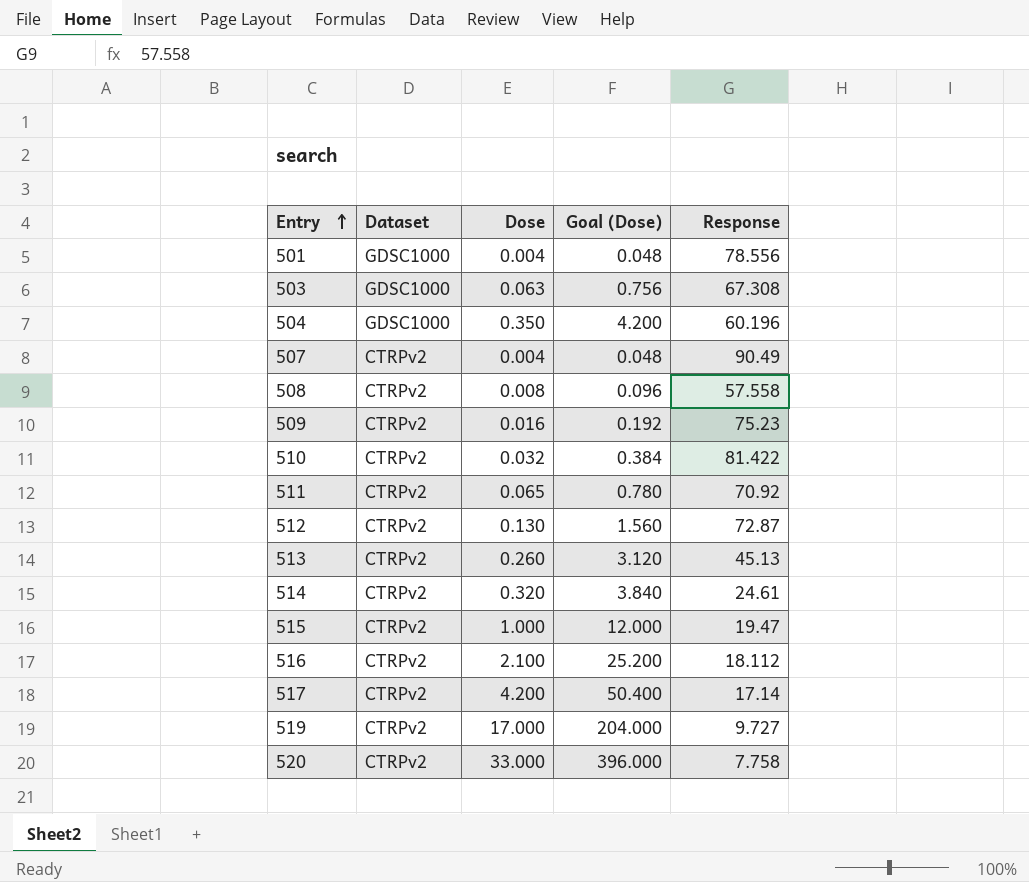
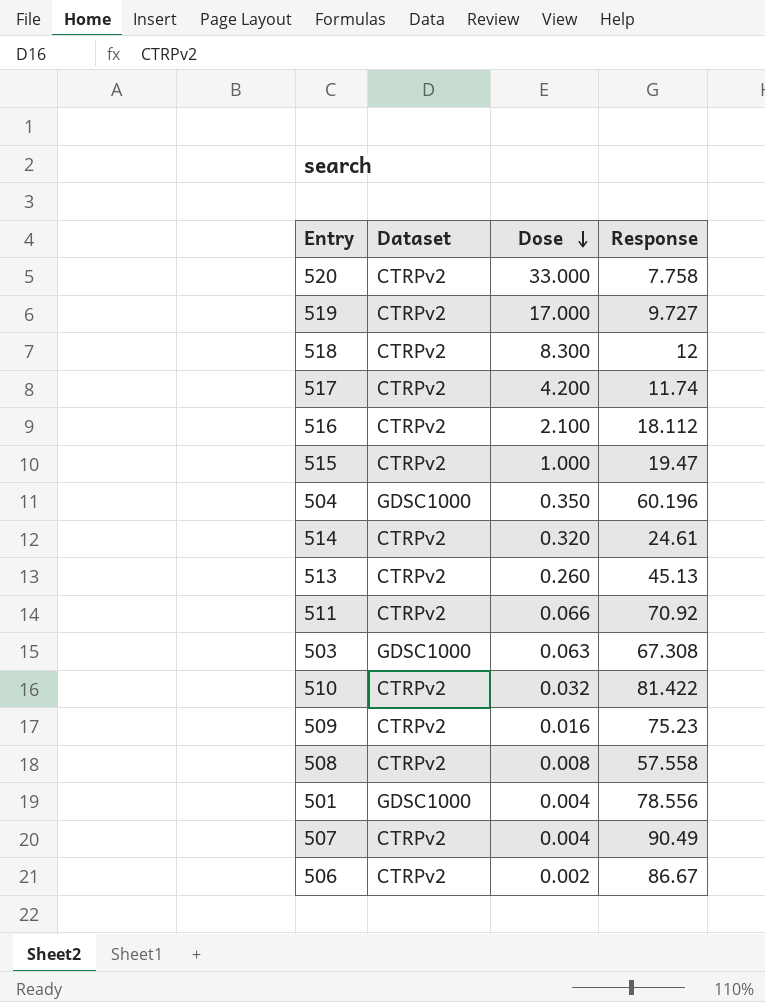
row order: Entry ascending -> Dose descending
column Goal (Dose) | formula: [Dose] * 12 -> none
row 512: CTRPv2 | 0.130 | 1.560 | 72.87 -> none
row 518: none -> CTRPv2 | 8.300 | 12
517 | Response: 17.14 -> 11.74
511 | Dose: 0.065 -> 0.066
row 506: none -> CTRPv2 | 0.002 | 86.67

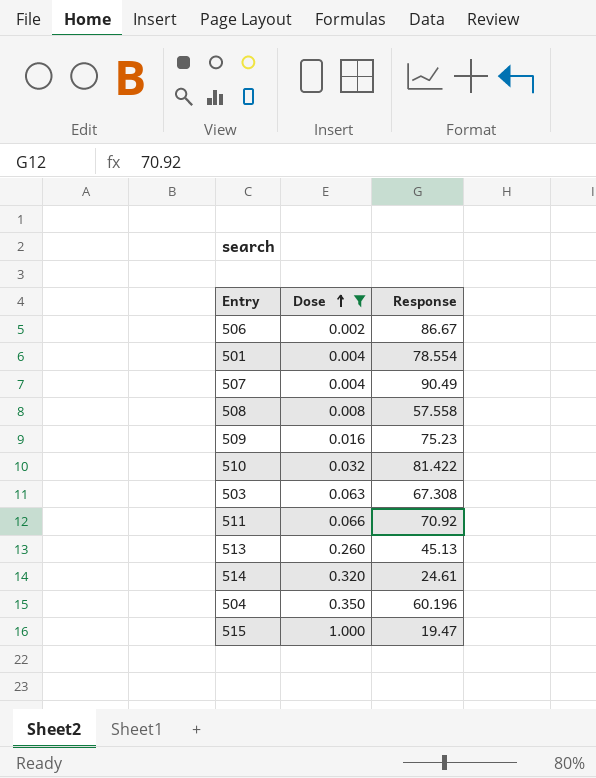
filter: none -> Dose <= 1.000
row order: Dose descending -> Dose ascending
column Dataset | position: 2 -> none
501 | Response: 78.556 -> 78.554

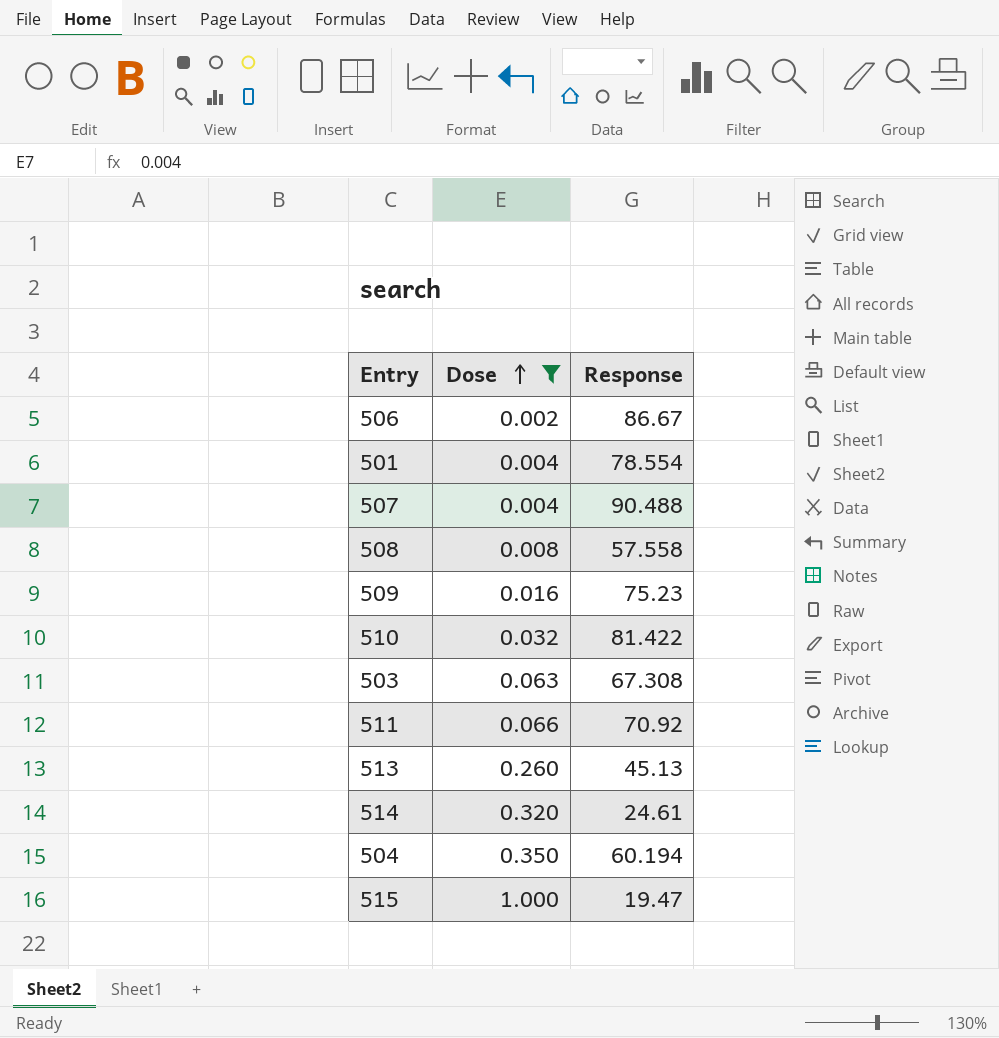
507 | Response: 90.49 -> 90.488
504 | Response: 60.196 -> 60.194

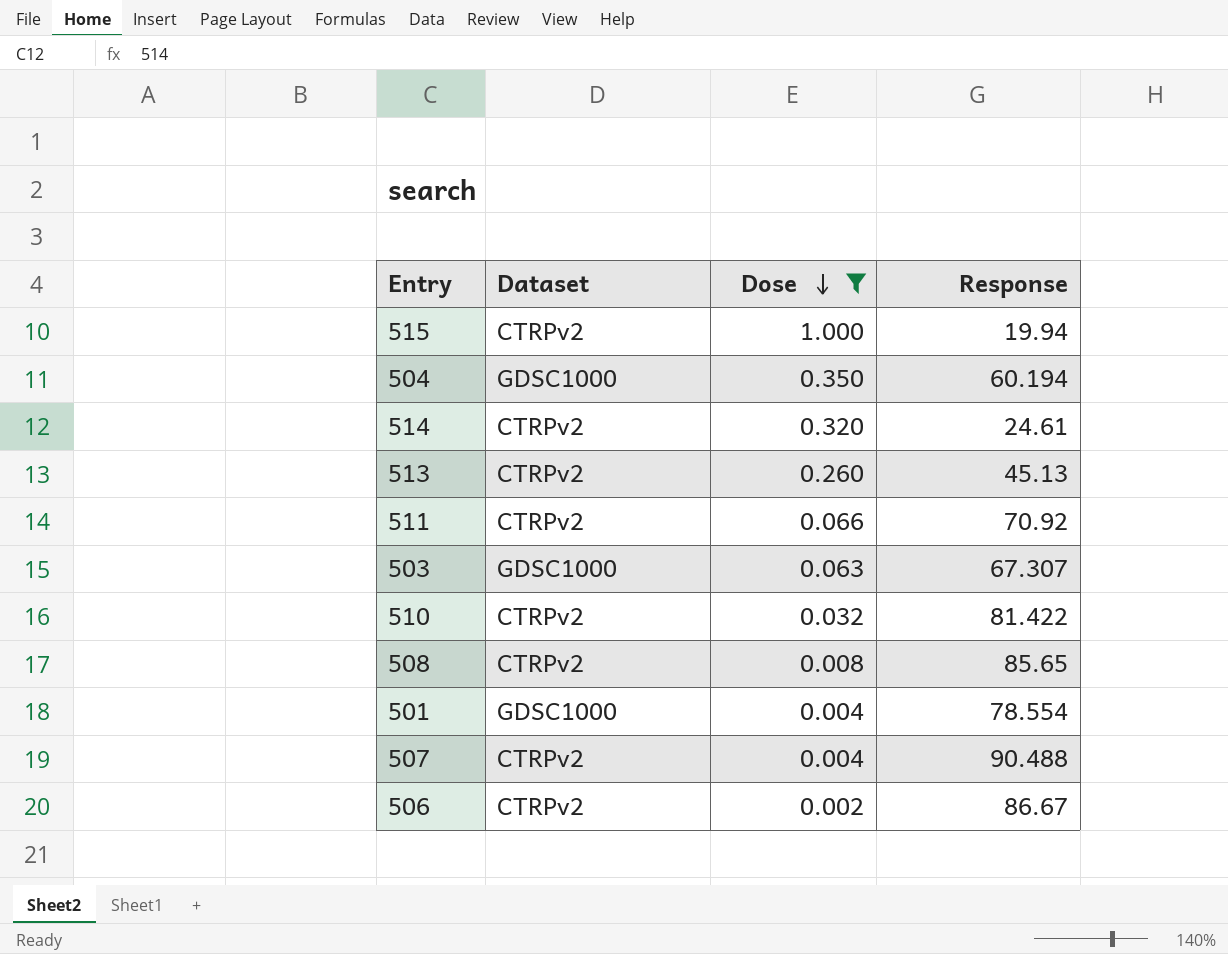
row order: Dose ascending -> Dose descending
column Dataset | position: none -> 2
row 509: 0.016 | 75.23 -> none
515 | Response: 19.47 -> 19.94
503 | Response: 67.308 -> 67.307
508 | Response: 57.558 -> 85.65

